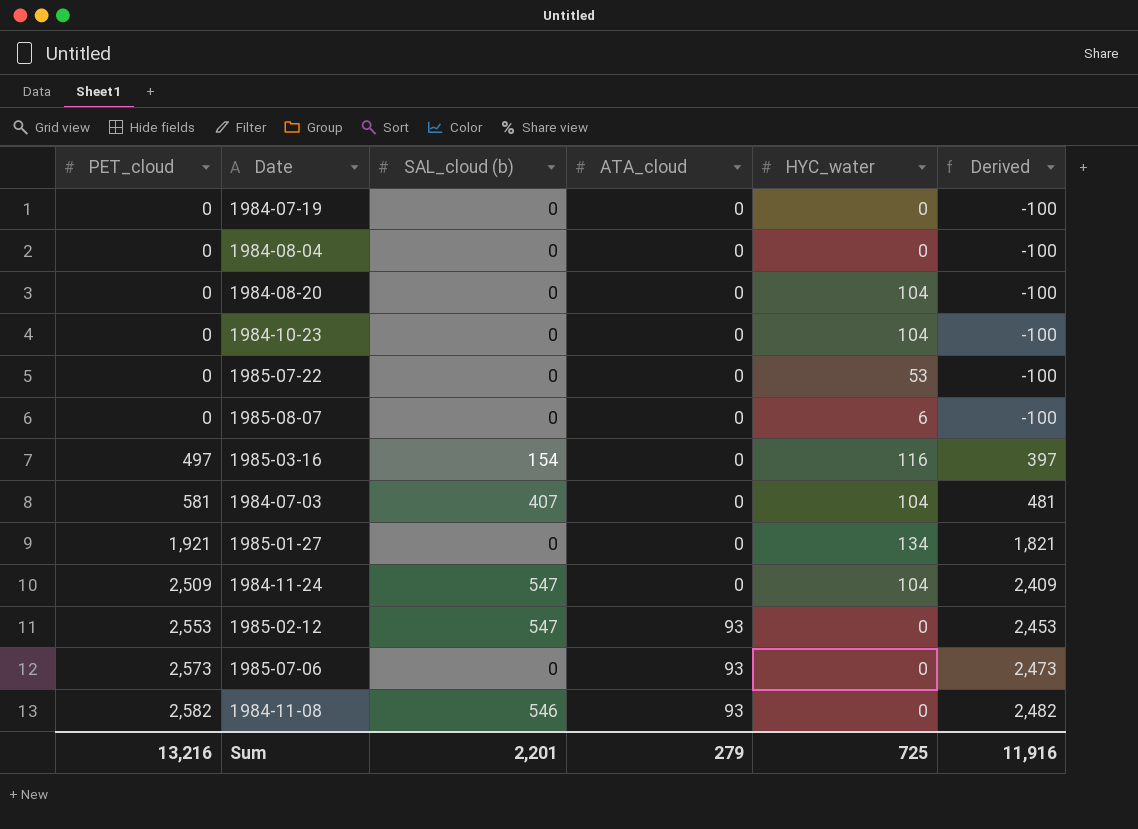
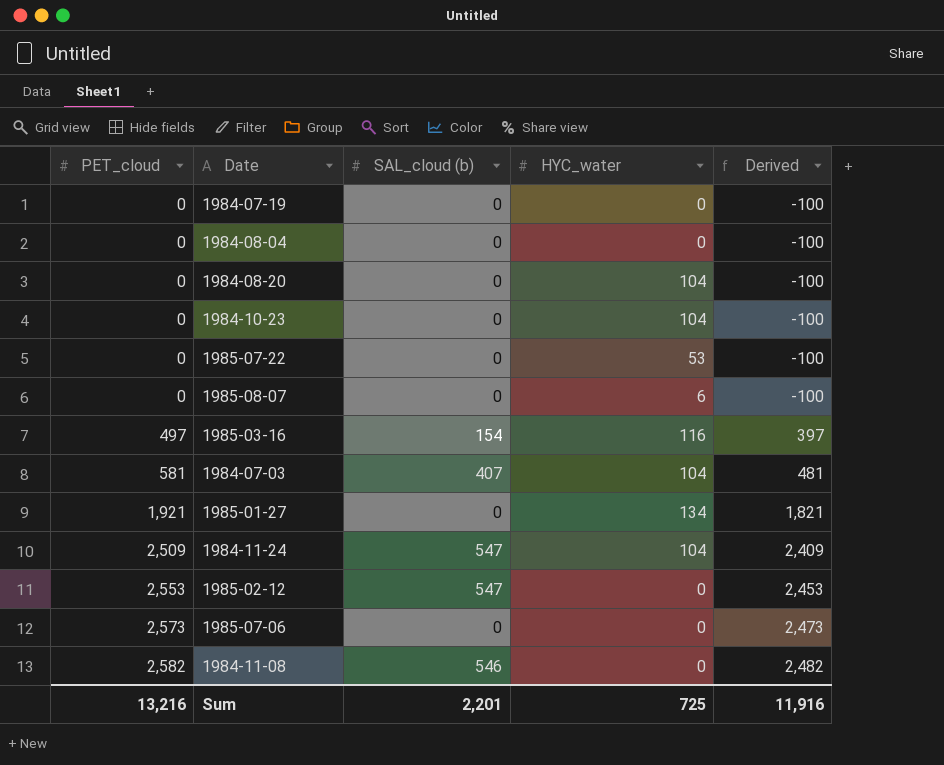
column ATA_cloud | position: 4 -> none

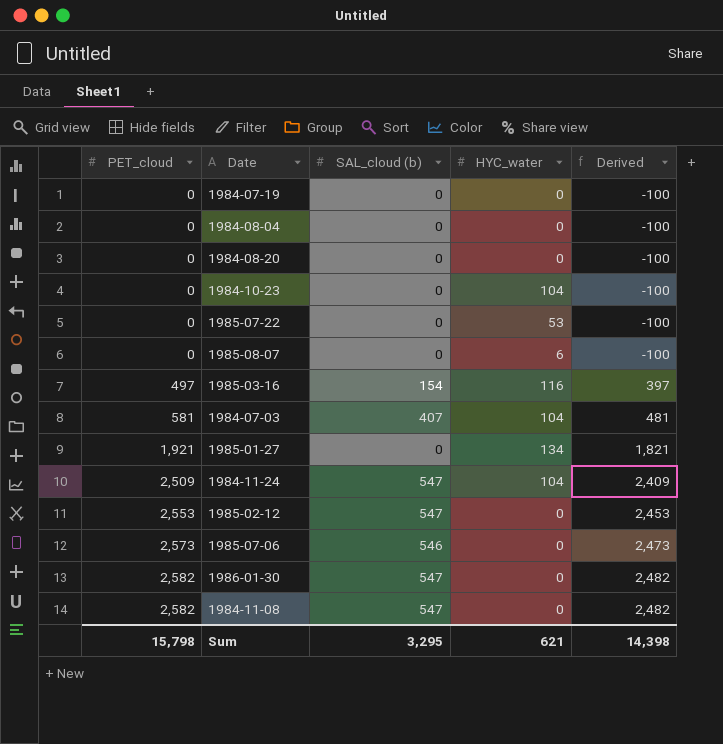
1984-08-20 | HYC_water: 104 -> 0
1985-07-06 | SAL_cloud (b): 0 -> 546
row 1986-01-30: none -> 2,582 | 547 | 0 | 2,482
1984-11-08 | SAL_cloud (b): 546 -> 547
Sum | PET_cloud: 13,216 -> 15,798
Sum | SAL_cloud (b): 2,201 -> 3,295
Sum | HYC_water: 725 -> 621
Sum | Derived: 11,916 -> 14,398

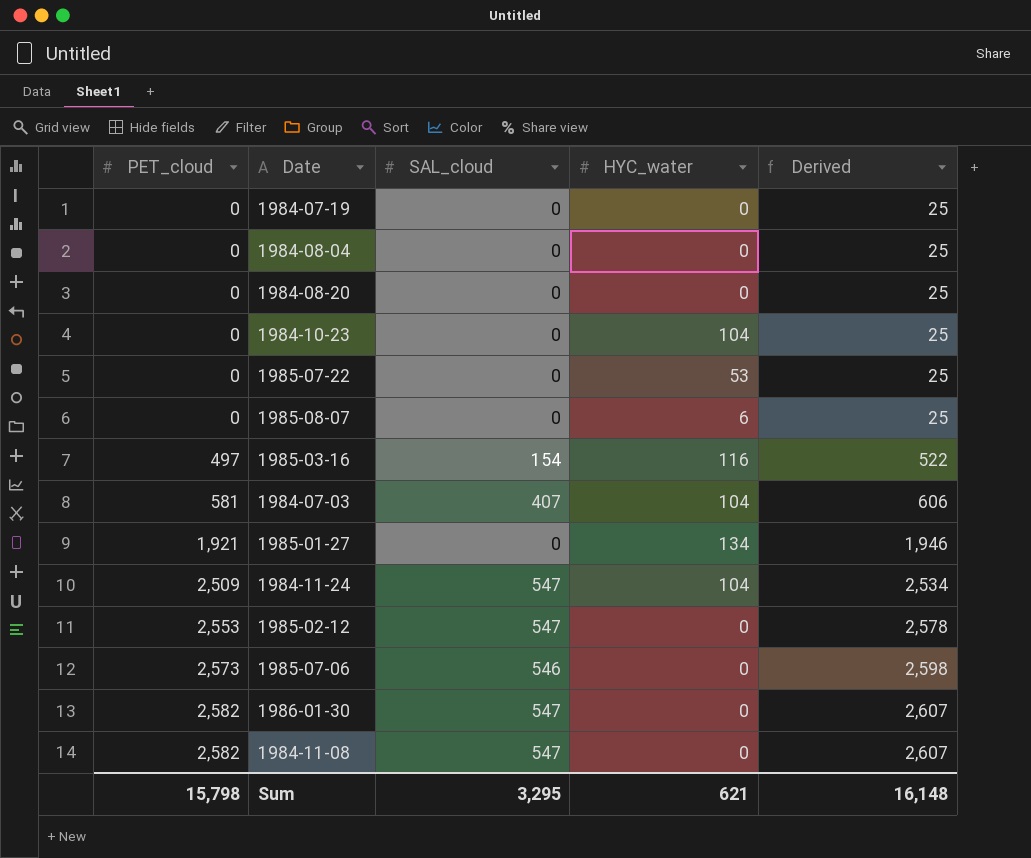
column name: SAL_cloud (b) -> SAL_cloud
column Derived | formula: [PET_cloud] - 100 -> [PET_cloud] + 25
Sum | Derived: 14,398 -> 16,148

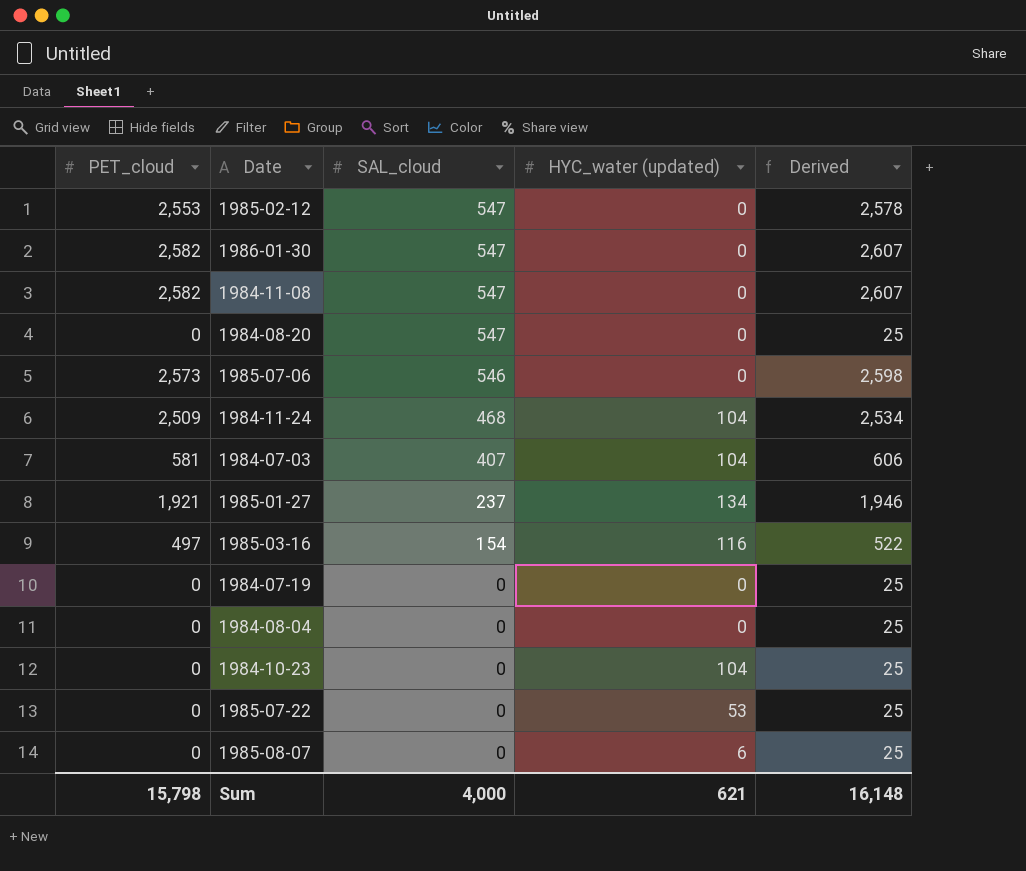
row order: PET_cloud ascending -> SAL_cloud descending
column name: HYC_water -> HYC_water (updated)
1984-08-20 | SAL_cloud: 0 -> 547
1984-11-24 | SAL_cloud: 547 -> 468
1985-01-27 | SAL_cloud: 0 -> 237
Sum | SAL_cloud: 3,295 -> 4,000

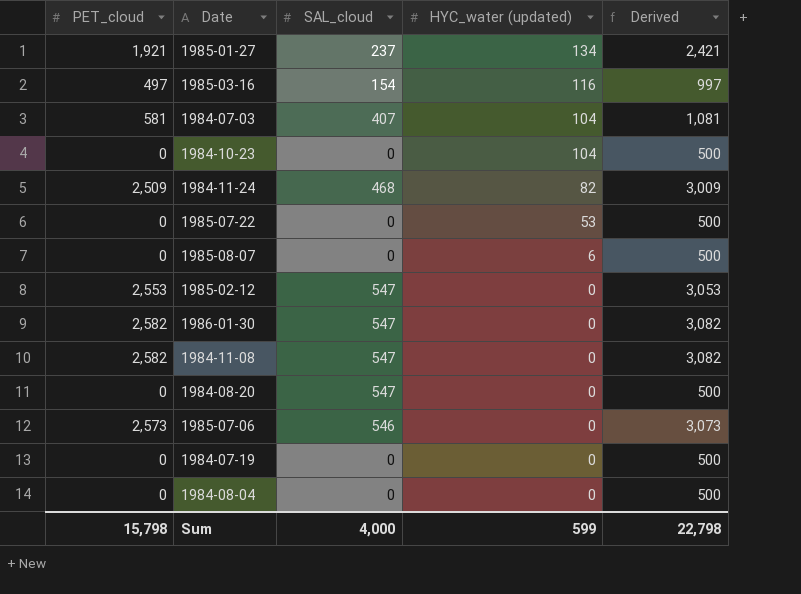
row order: SAL_cloud descending -> HYC_water (updated) descending
column Derived | formula: [PET_cloud] + 25 -> [PET_cloud] + 500
1984-11-24 | HYC_water (updated): 104 -> 82
Sum | HYC_water (updated): 621 -> 599
Sum | Derived: 16,148 -> 22,798

